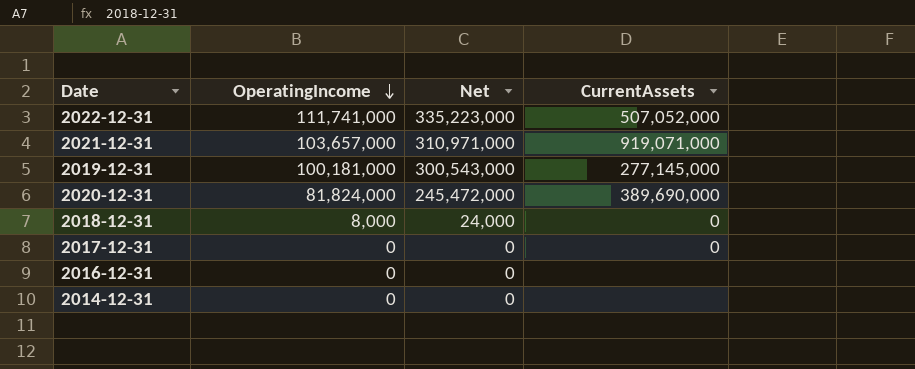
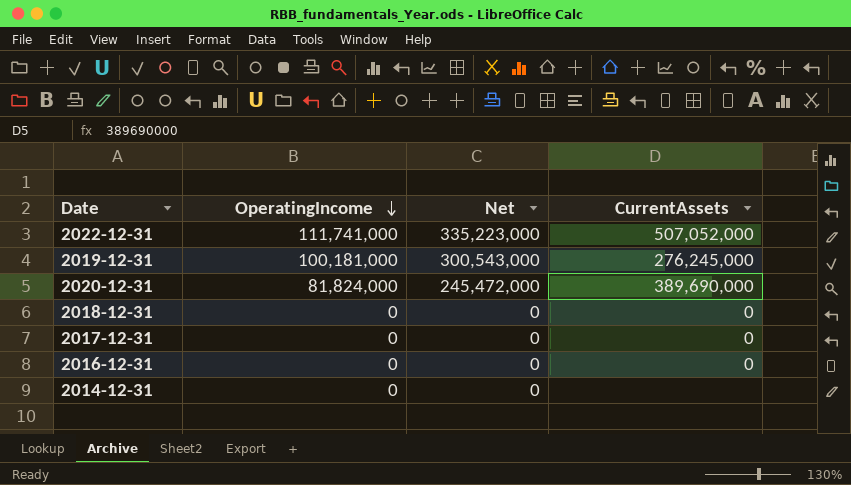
row 2021-12-31: 103,657,000 | 310,971,000 | 919,071,000 -> none
2019-12-31 | CurrentAssets: 277,145,000 -> 276,245,000
2018-12-31 | OperatingIncome: 8,000 -> 0
2018-12-31 | Net: 24,000 -> 0
2016-12-31 | CurrentAssets: none -> 0

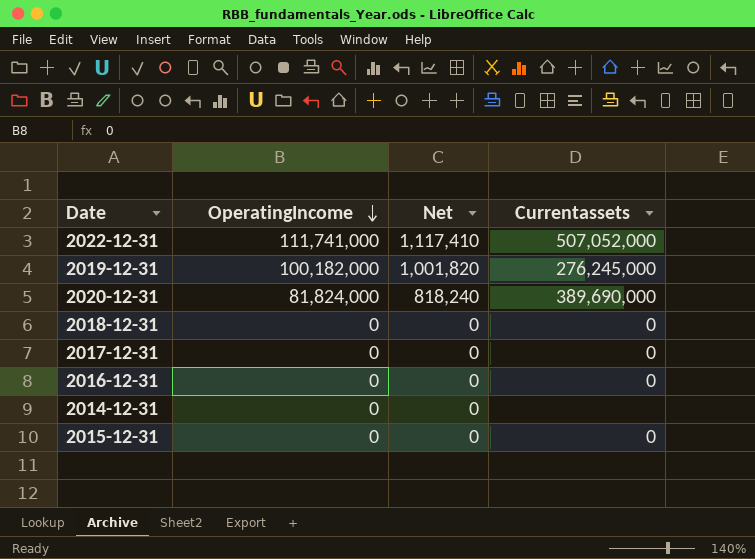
column Net | formula: [OperatingIncome] * 3 -> [OperatingIncome] * 0.01
column name: CurrentAssets -> Currentassets
2019-12-31 | OperatingIncome: 100,181,000 -> 100,182,000
row 2015-12-31: none -> 0 | 0 | 0

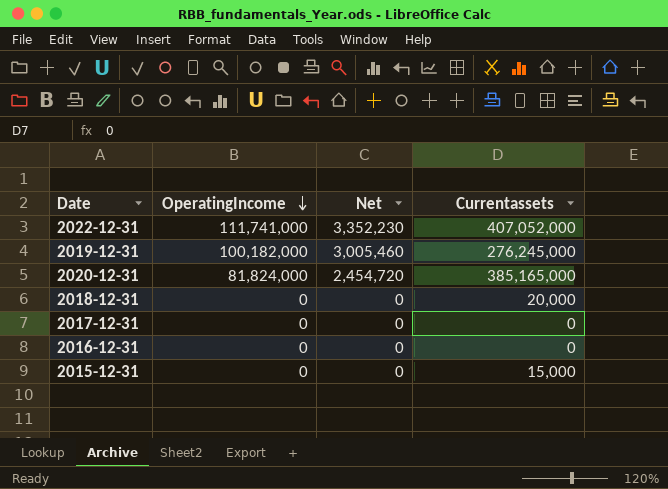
column Net | formula: [OperatingIncome] * 0.01 -> [OperatingIncome] * 0.03
row 2014-12-31: 0 | 0 | none -> none
2022-12-31 | Currentassets: 507,052,000 -> 407,052,000
2020-12-31 | Currentassets: 389,690,000 -> 385,165,000
2018-12-31 | Currentassets: 0 -> 20,000
2015-12-31 | Currentassets: 0 -> 15,000

